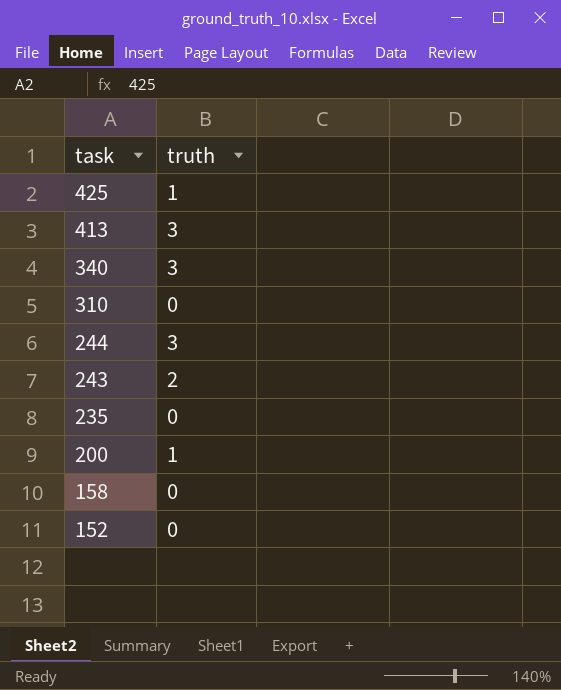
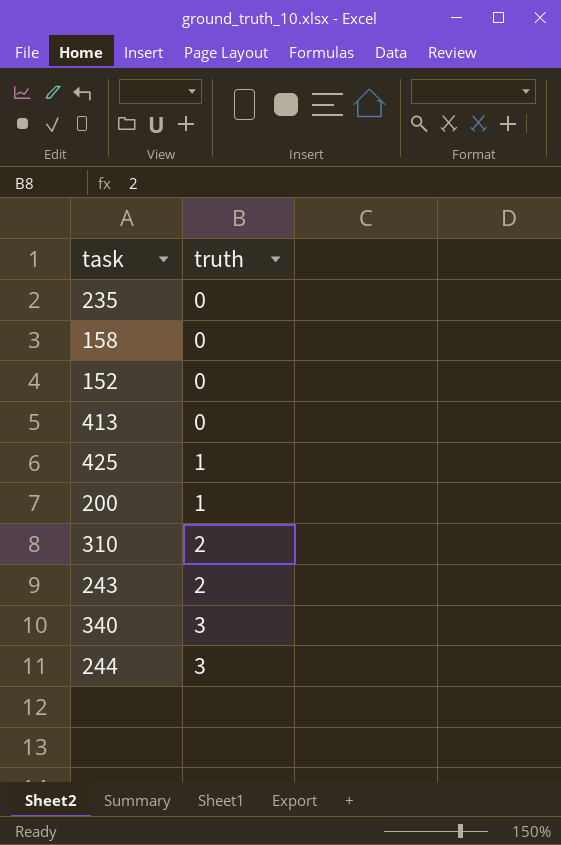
row order: task descending -> truth ascending
413 | truth: 3 -> 0
310 | truth: 0 -> 2

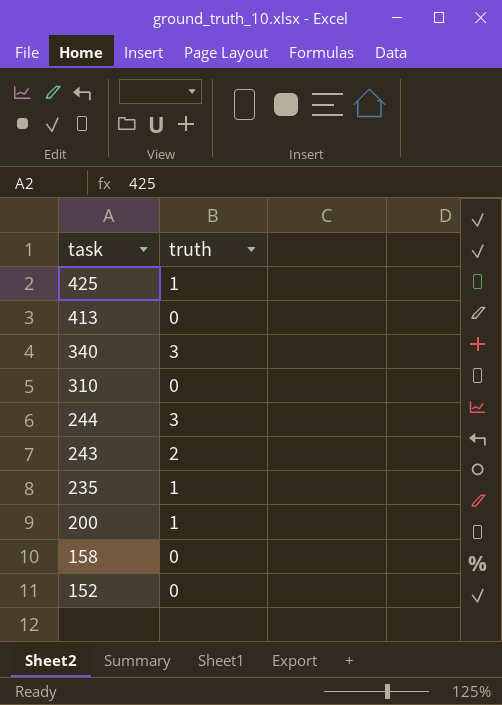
row order: truth ascending -> task descending
310 | truth: 2 -> 0
235 | truth: 0 -> 1

